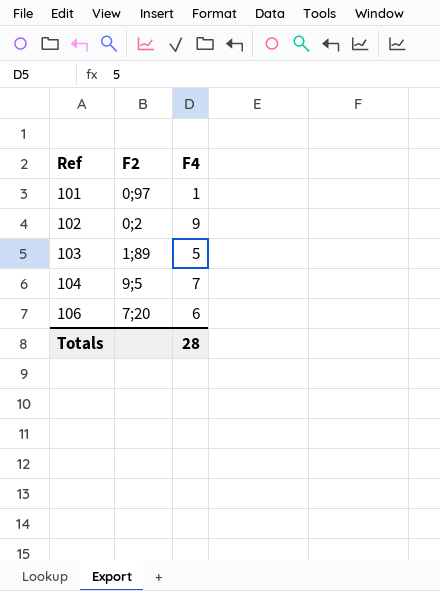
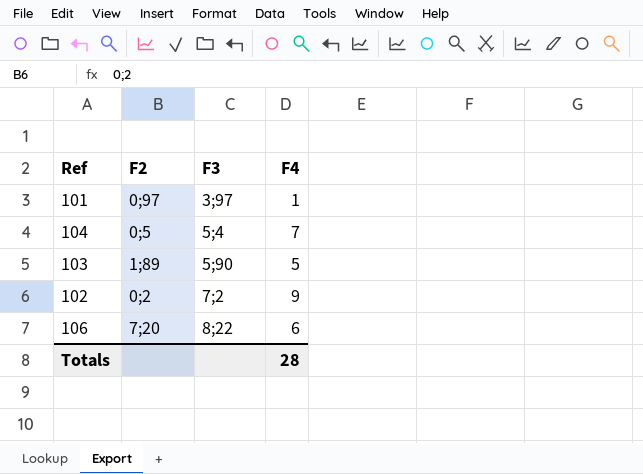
row order: Ref ascending -> F3 ascending
column F3 | position: none -> 3
104 | F2: 9;5 -> 0;5

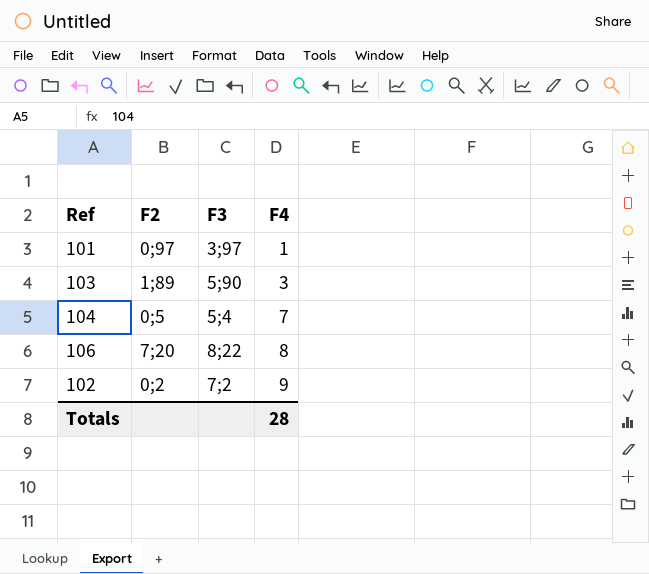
row order: F3 ascending -> F4 ascending
103 | F4: 5 -> 3
106 | F4: 6 -> 8

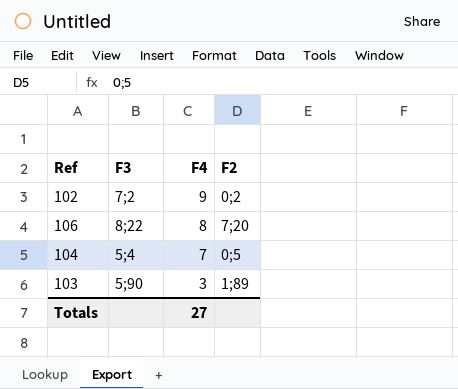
row order: F4 ascending -> F4 descending
column F2 | position: 2 -> 4
row 101: 0;97 | 3;97 | 1 -> none
Totals | F4: 28 -> 27

